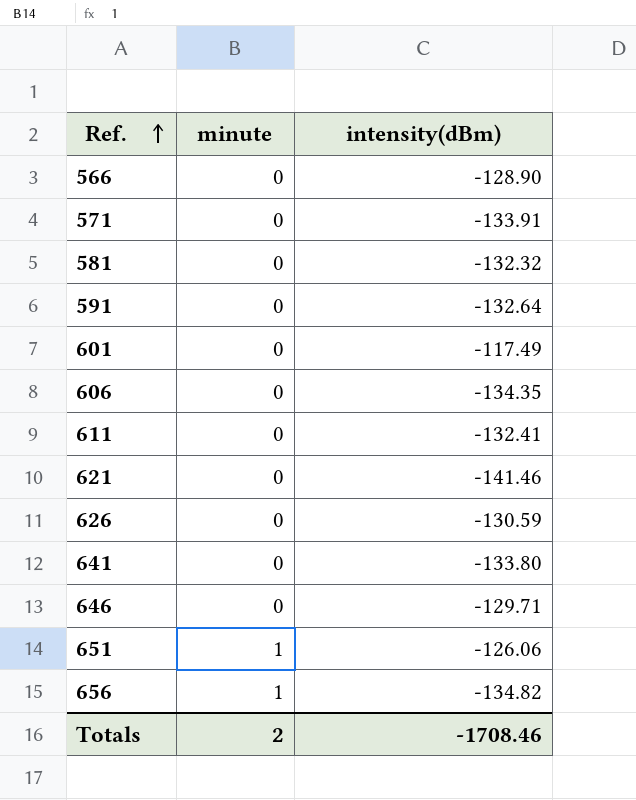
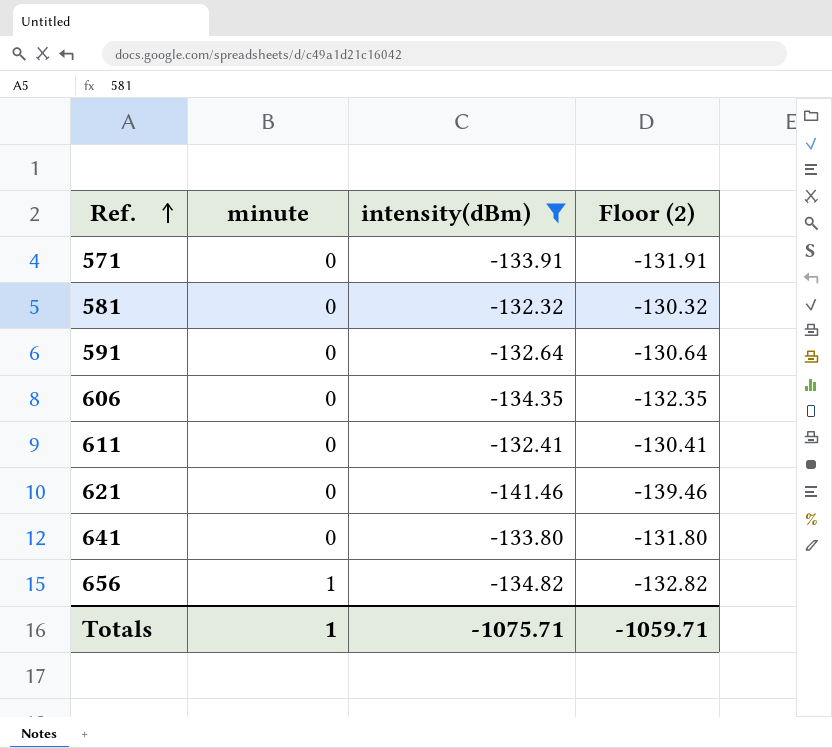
filter: none -> intensity(dBm) <= -132.32
column Floor (2) | formula: none -> [intensity(dBm)] + 2
Totals | minute: 2 -> 1
Totals | intensity(dBm): -1708.46 -> -1075.71

